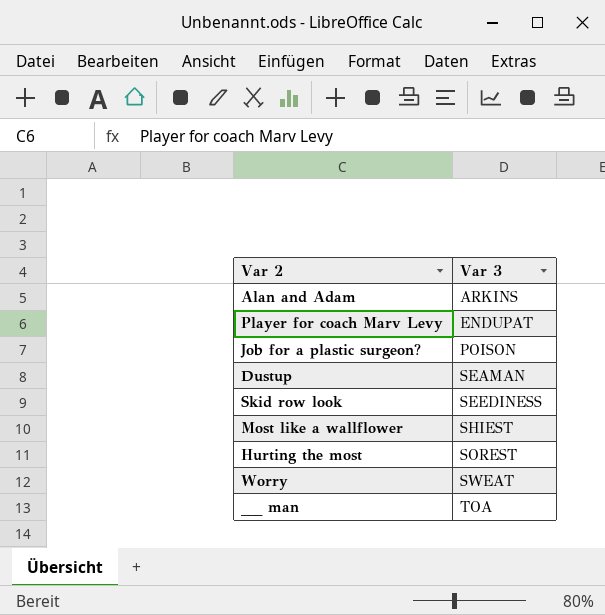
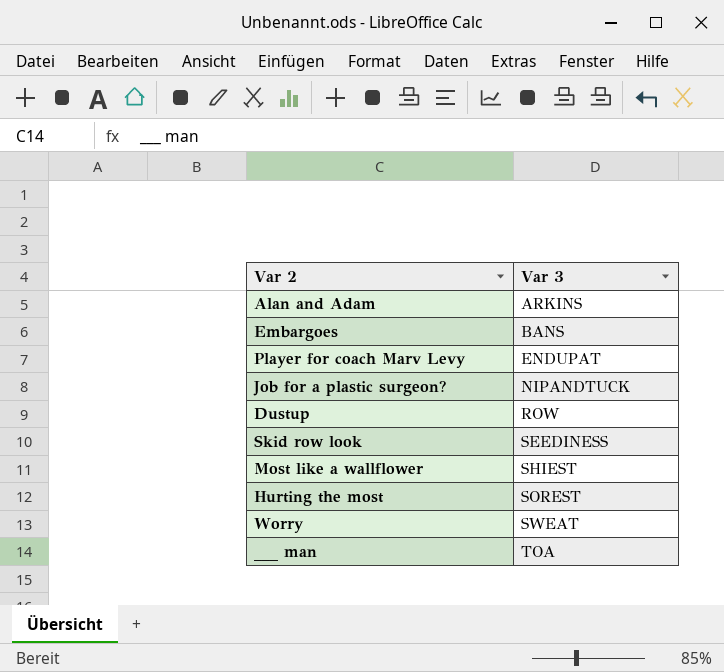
row Embargoes: none -> BANS
Job for a plastic surgeon? | Var 3: POISON -> NIPANDTUCK
Dustup | Var 3: SEAMAN -> ROW

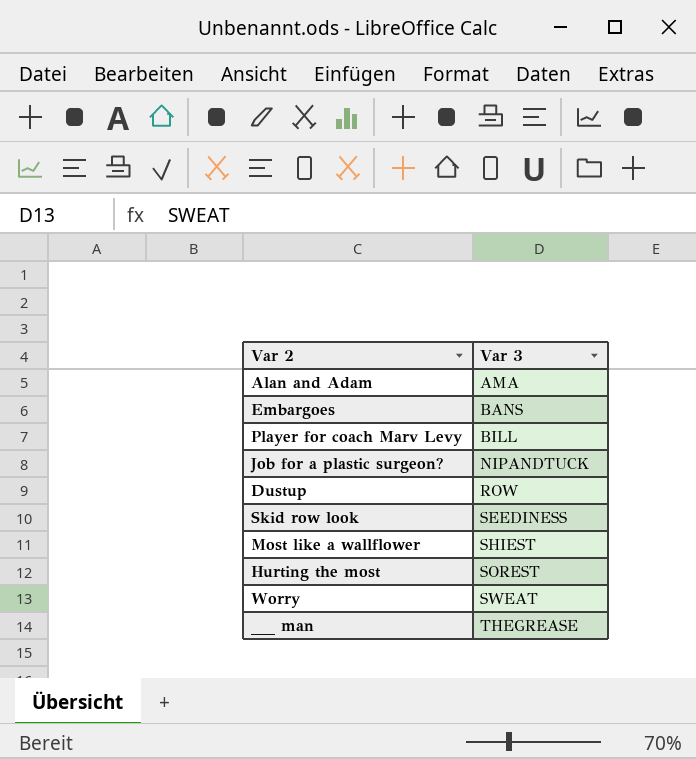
Alan and Adam | Var 3: ARKINS -> AMA
Player for coach Marv Levy | Var 3: ENDUPAT -> BILL
___ man | Var 3: TOA -> THEGREASE

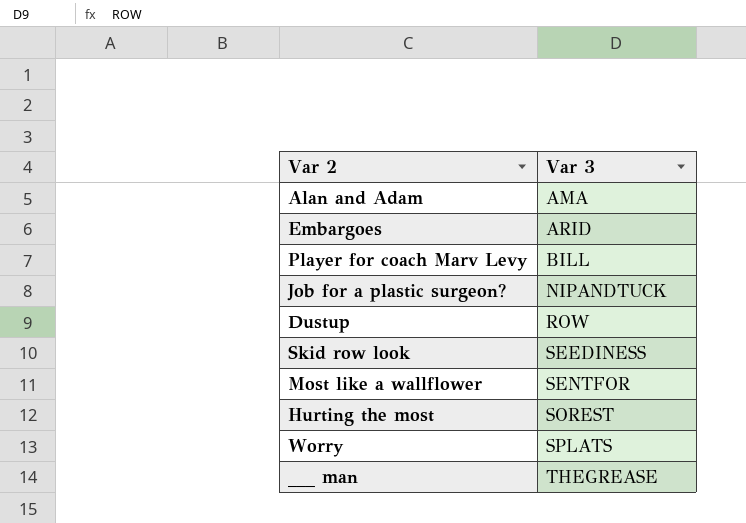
Embargoes | Var 3: BANS -> ARID
Most like a wallflower | Var 3: SHIEST -> SENTFOR
Worry | Var 3: SWEAT -> SPLATS

